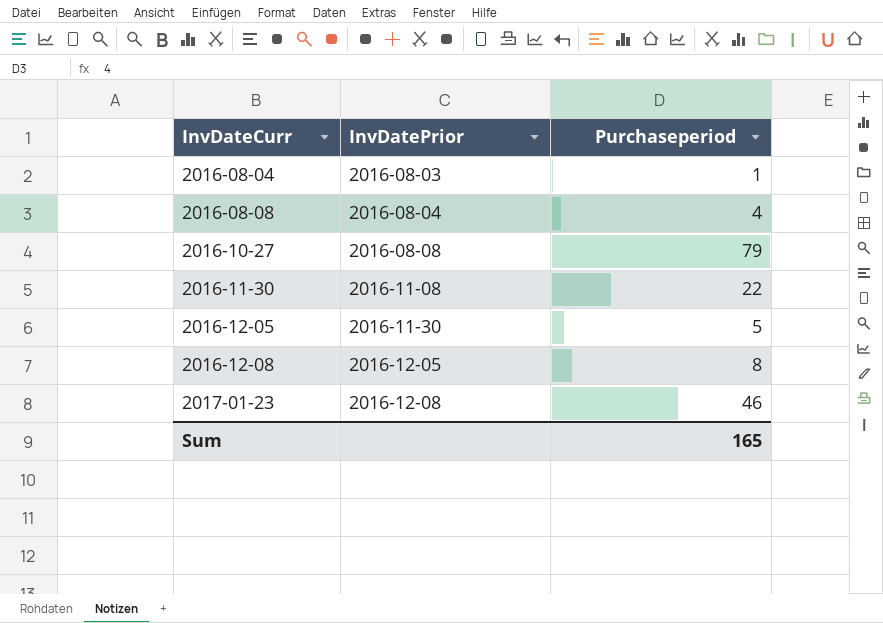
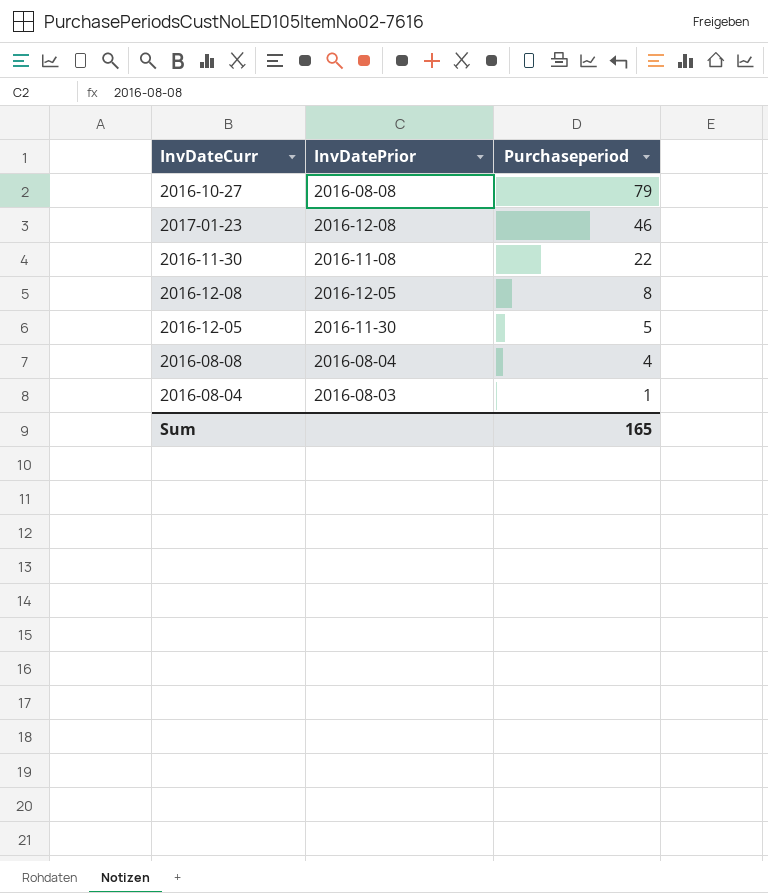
row order: InvDateCurr ascending -> Purchaseperiod descending

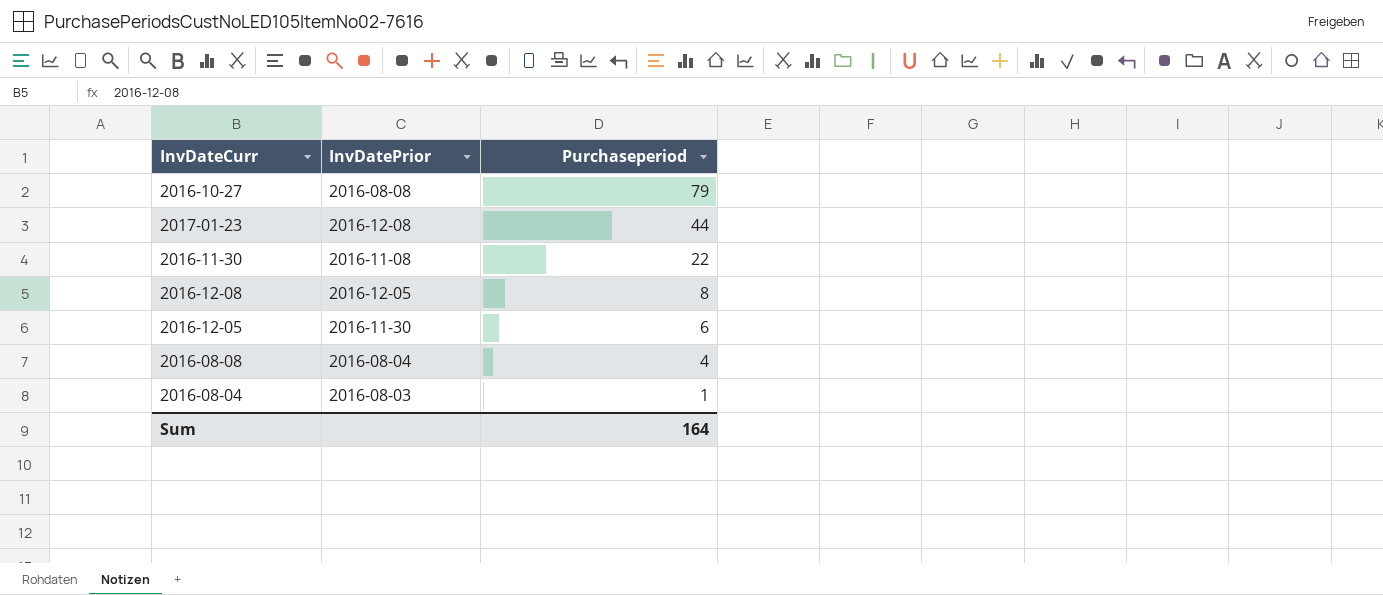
2017-01-23 | Purchaseperiod: 46 -> 44
2016-12-05 | Purchaseperiod: 5 -> 6
Sum | Purchaseperiod: 165 -> 164

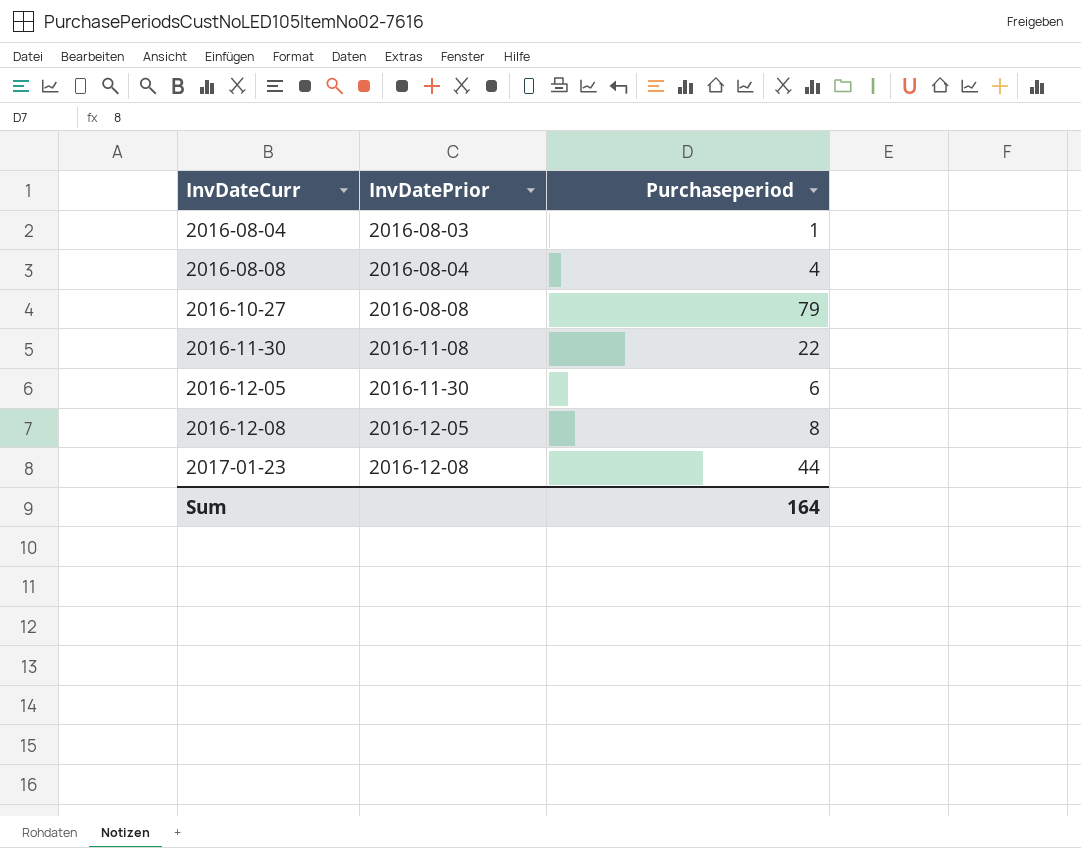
row order: Purchaseperiod descending -> InvDateCurr ascending

